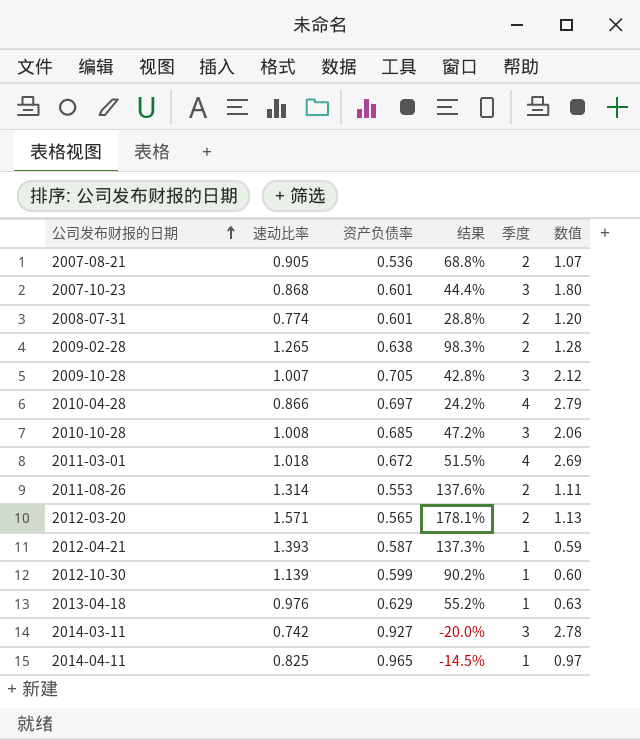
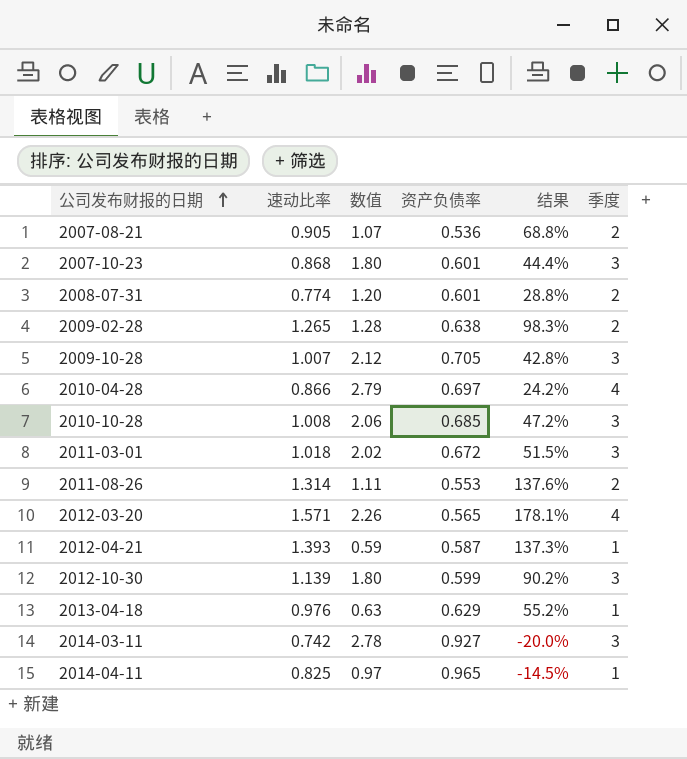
column 数值 | position: 6 -> 3
2011-03-01 | 数值: 2.69 -> 2.02
2011-03-01 | 季度: 4 -> 3
2012-03-20 | 数值: 1.13 -> 2.26
2012-03-20 | 季度: 2 -> 4
2012-10-30 | 数值: 0.60 -> 1.80
2012-10-30 | 季度: 1 -> 3

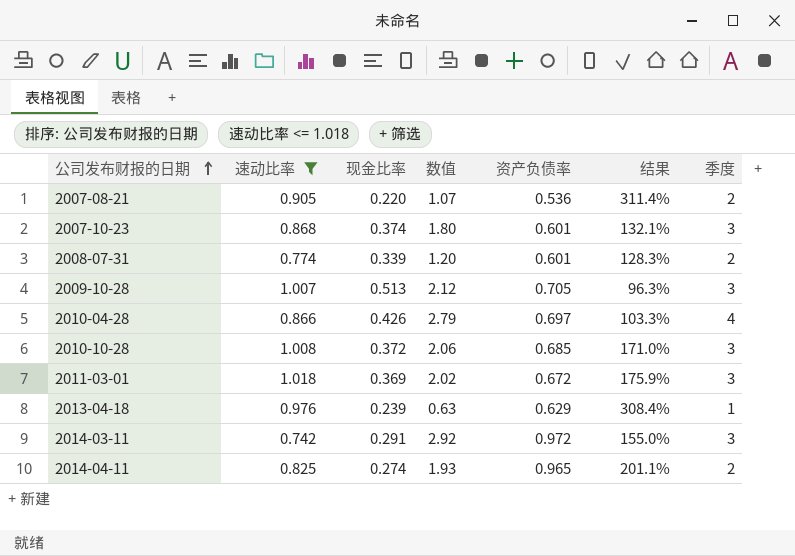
filter: none -> 速动比率 <= 1.018
column 现金比率 | position: none -> 3
column 结果 | formula: ([速动比率] - [资产负债率]) / [资产负债率] -> ([速动比率] - [现金比率]) / [现金比率]
2014-03-11 | 数值: 2.78 -> 2.92
2014-03-11 | 资产负债率: 0.927 -> 0.972
2014-04-11 | 数值: 0.97 -> 1.93
2014-04-11 | 季度: 1 -> 2

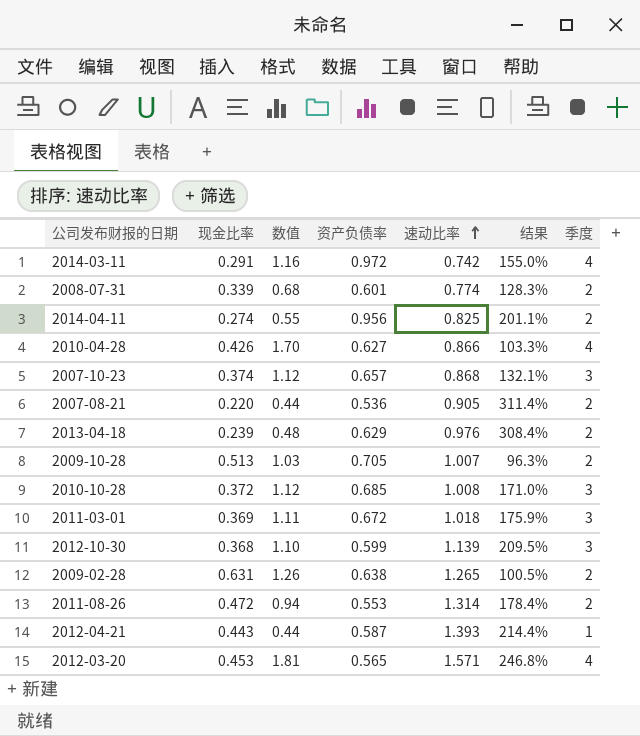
filter: 速动比率 <= 1.018 -> none
row order: 公司发布财报的日期 ascending -> 速动比率 ascending
column 数值 | formula: [资产负债率] * [季度] -> [现金比率] * [季度]
column 速动比率 | position: 2 -> 5
2014-03-11 | 季度: 3 -> 4
2014-04-11 | 资产负债率: 0.965 -> 0.956
2010-04-28 | 资产负债率: 0.697 -> 0.627
2007-10-23 | 资产负债率: 0.601 -> 0.657
2013-04-18 | 季度: 1 -> 2
2009-10-28 | 季度: 3 -> 2

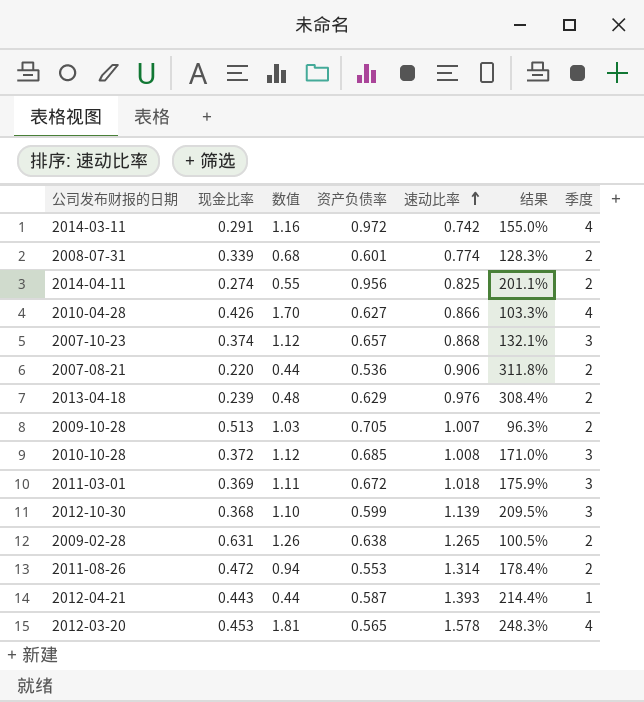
2007-08-21 | 速动比率: 0.905 -> 0.906
2007-08-21 | 结果: 311.4% -> 311.8%
2012-03-20 | 速动比率: 1.571 -> 1.578
2012-03-20 | 结果: 246.8% -> 248.3%

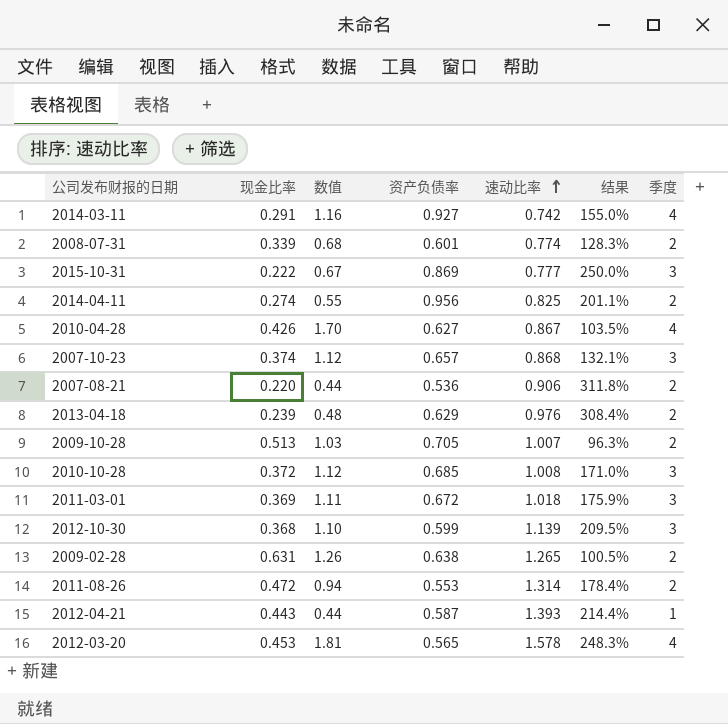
2014-03-11 | 资产负债率: 0.972 -> 0.927
row 2015-10-31: none -> 0.222 | 0.67 | 0.869 | 0.777 | 250.0% | 3
2010-04-28 | 速动比率: 0.866 -> 0.867
2010-04-28 | 结果: 103.3% -> 103.5%

